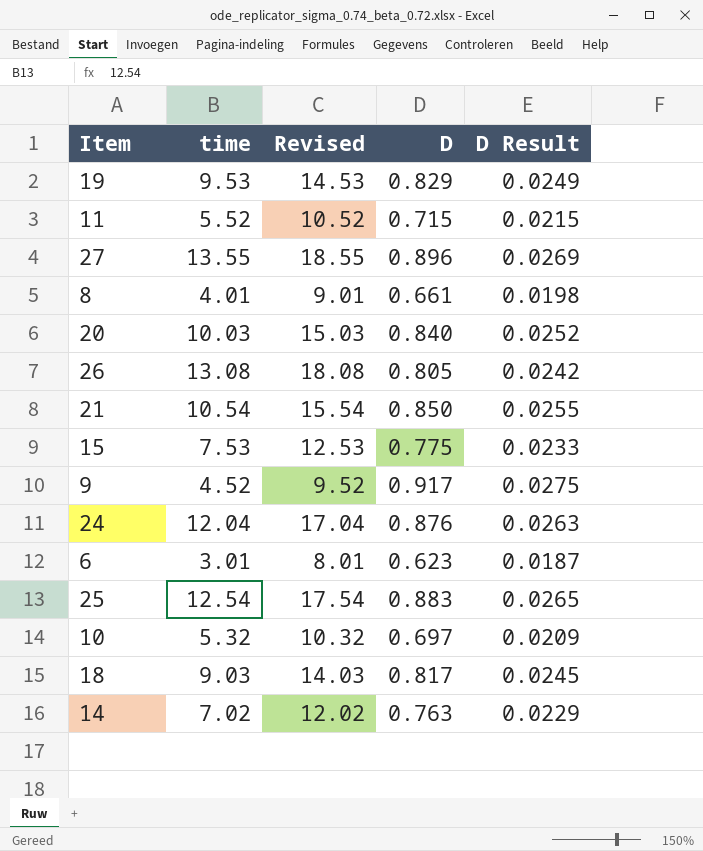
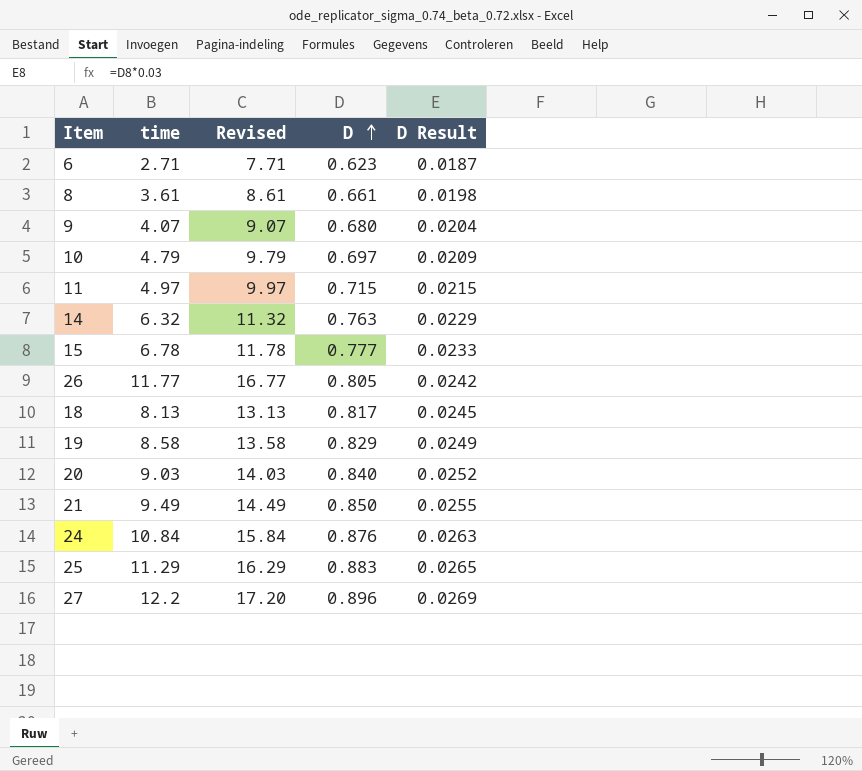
row order: none -> D ascending
6 | time: 3.01 -> 2.71
6 | Revised: 8.01 -> 7.71
8 | time: 4.01 -> 3.61
8 | Revised: 9.01 -> 8.61
9 | time: 4.52 -> 4.07
9 | Revised: 9.52 -> 9.07
9 | D: 0.917 -> 0.680
9 | D Result: 0.0275 -> 0.0204
10 | time: 5.32 -> 4.79
10 | Revised: 10.32 -> 9.79
11 | time: 5.52 -> 4.97
11 | Revised: 10.52 -> 9.97
14 | time: 7.02 -> 6.32
14 | Revised: 12.02 -> 11.32
15 | time: 7.53 -> 6.78
15 | Revised: 12.53 -> 11.78
15 | D: 0.775 -> 0.777
26 | time: 13.08 -> 11.77
26 | Revised: 18.08 -> 16.77
18 | time: 9.03 -> 8.13
18 | Revised: 14.03 -> 13.13
19 | time: 9.53 -> 8.58
19 | Revised: 14.53 -> 13.58
20 | time: 10.03 -> 9.03
20 | Revised: 15.03 -> 14.03
21 | time: 10.54 -> 9.49
21 | Revised: 15.54 -> 14.49
24 | time: 12.04 -> 10.84
24 | Revised: 17.04 -> 15.84
25 | time: 12.54 -> 11.29
25 | Revised: 17.54 -> 16.29
27 | time: 13.55 -> 12.2
27 | Revised: 18.55 -> 17.20

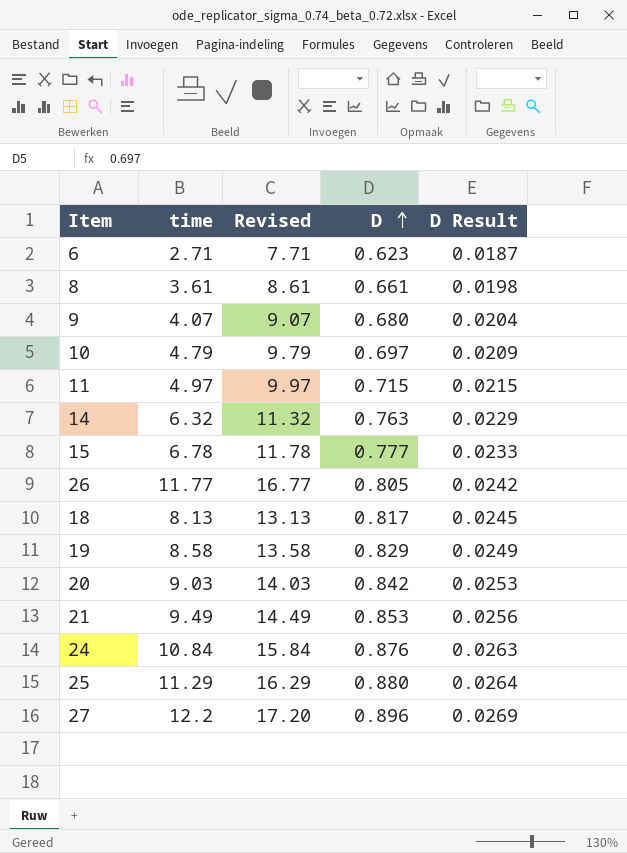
20 | D: 0.840 -> 0.842
20 | D Result: 0.0252 -> 0.0253
21 | D: 0.850 -> 0.853
21 | D Result: 0.0255 -> 0.0256
25 | D: 0.883 -> 0.880
25 | D Result: 0.0265 -> 0.0264

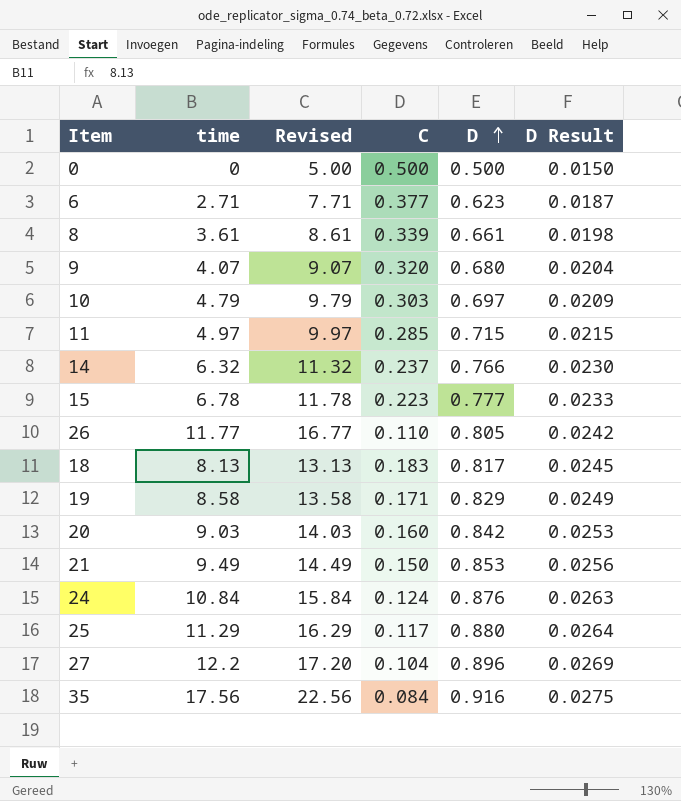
column C | position: none -> 4
row 0: none -> 0 | 5.00 | 0.500 | 0.500 | 0.0150
14 | D: 0.763 -> 0.766
14 | D Result: 0.0229 -> 0.0230
row 35: none -> 17.56 | 22.56 | 0.084 | 0.916 | 0.0275

